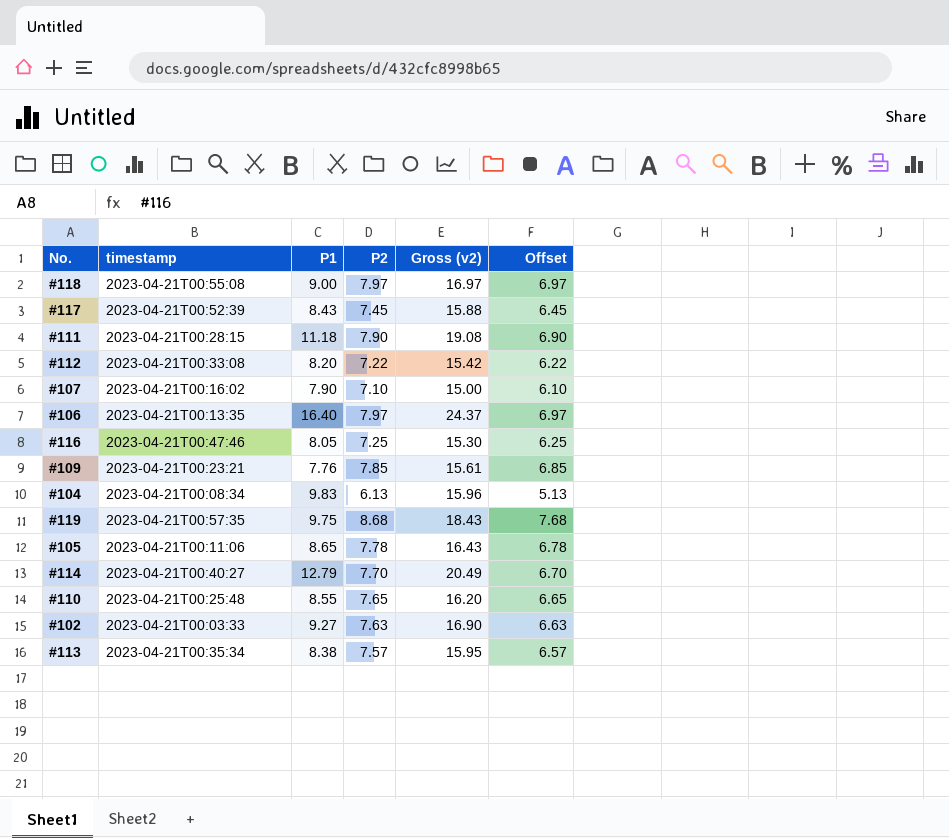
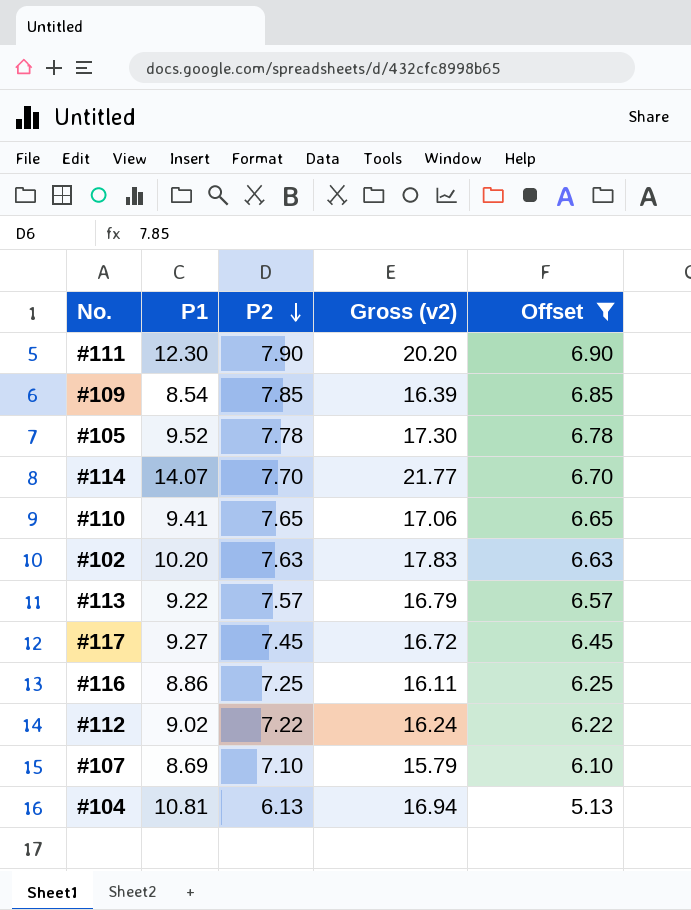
filter: none -> Offset <= 6.90
row order: none -> P2 descending
column timestamp | position: 2 -> none
#111 | P1: 11.18 -> 12.30
#111 | Gross (v2): 19.08 -> 20.20
#109 | P1: 7.76 -> 8.54
#109 | Gross (v2): 15.61 -> 16.39
#105 | P1: 8.65 -> 9.52
#105 | Gross (v2): 16.43 -> 17.30
#114 | P1: 12.79 -> 14.07
#114 | Gross (v2): 20.49 -> 21.77
#110 | P1: 8.55 -> 9.41
#110 | Gross (v2): 16.20 -> 17.06
#102 | P1: 9.27 -> 10.20
#102 | Gross (v2): 16.90 -> 17.83
#113 | P1: 8.38 -> 9.22
#113 | Gross (v2): 15.95 -> 16.79
#117 | P1: 8.43 -> 9.27
#117 | Gross (v2): 15.88 -> 16.72
#116 | P1: 8.05 -> 8.86
#116 | Gross (v2): 15.30 -> 16.11
#112 | P1: 8.20 -> 9.02
#112 | Gross (v2): 15.42 -> 16.24
#107 | P1: 7.90 -> 8.69
#107 | Gross (v2): 15.00 -> 15.79
#104 | P1: 9.83 -> 10.81
#104 | Gross (v2): 15.96 -> 16.94

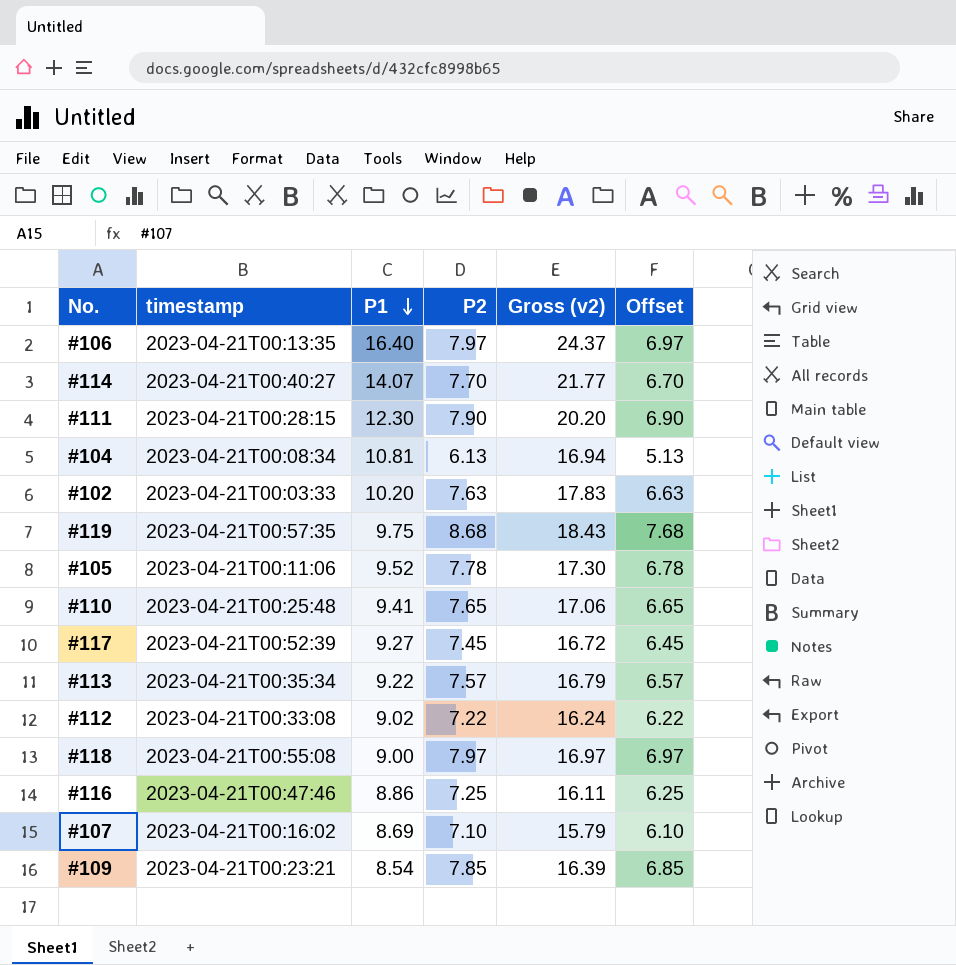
filter: Offset <= 6.90 -> none
row order: P2 descending -> P1 descending
column timestamp | position: none -> 2

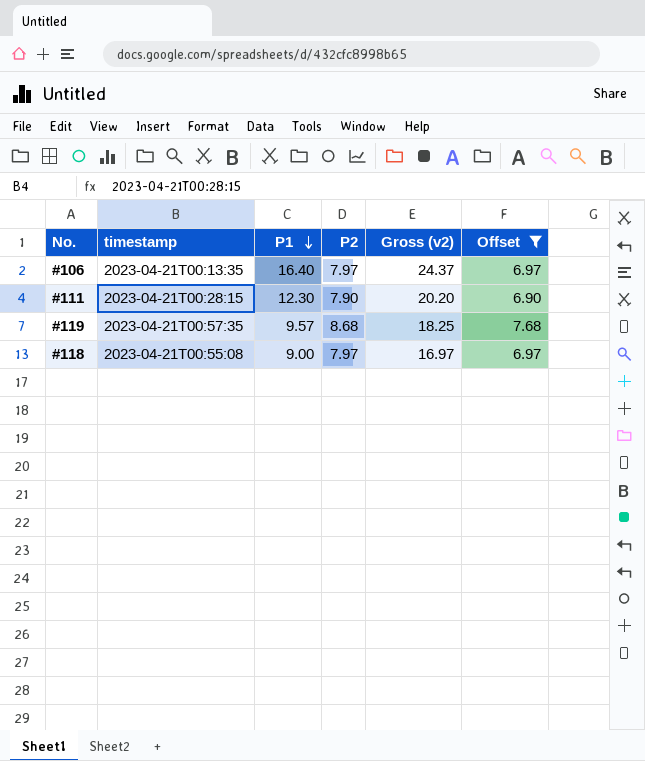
filter: none -> Offset >= 6.90
#119 | P1: 9.75 -> 9.57
#119 | Gross (v2): 18.43 -> 18.25

